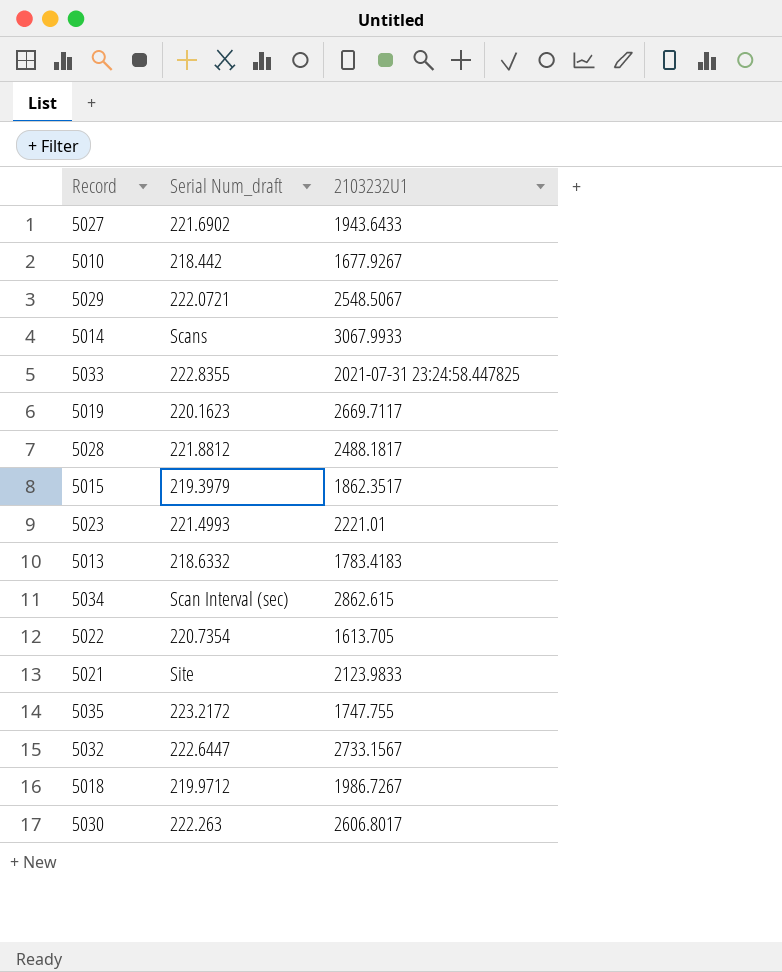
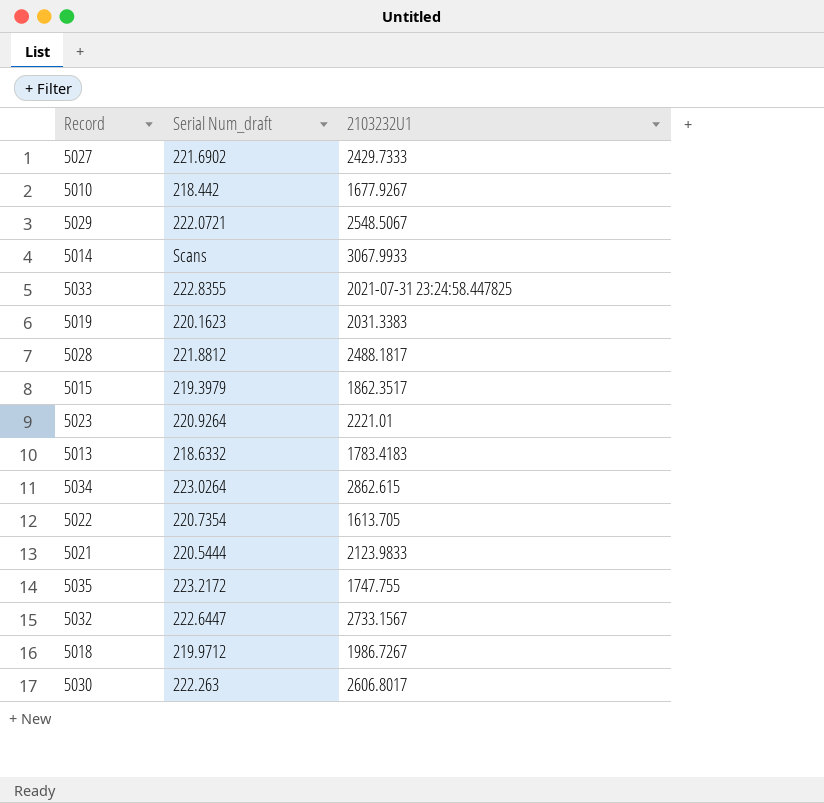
5027 | 2103232U1: 1943.6433 -> 2429.7333
5019 | 2103232U1: 2669.7117 -> 2031.3383
5023 | Serial Num_draft: 221.4993 -> 220.9264
5034 | Serial Num_draft: Scan Interval (sec) -> 223.0264
5021 | Serial Num_draft: Site -> 220.5444

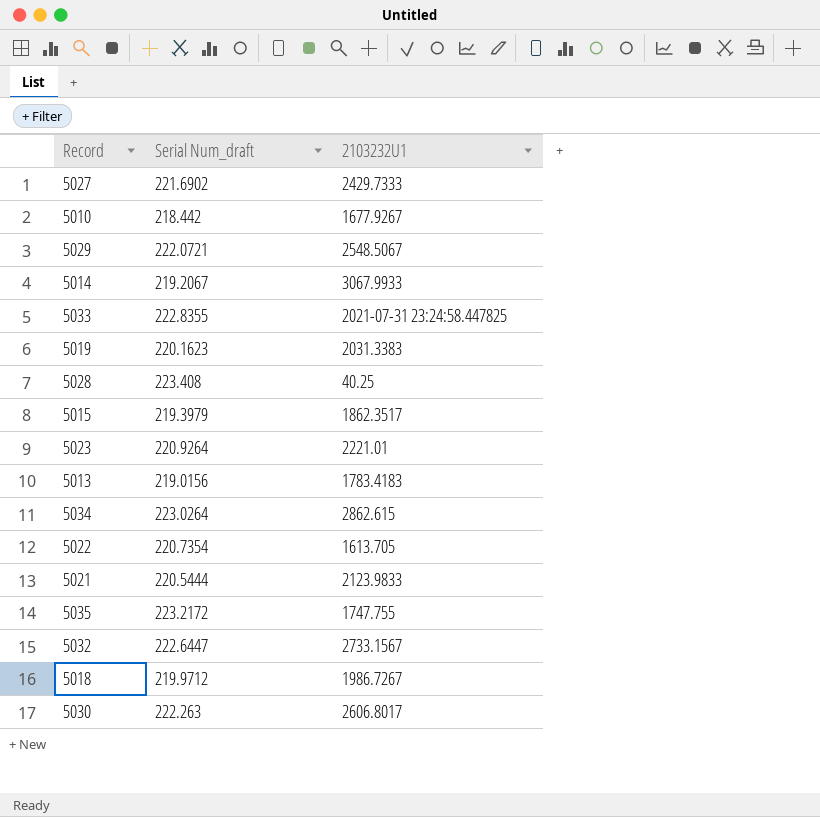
5014 | Serial Num_draft: Scans -> 219.2067
5028 | Serial Num_draft: 221.8812 -> 223.408
5028 | 2103232U1: 2488.1817 -> 40.25
5013 | Serial Num_draft: 218.6332 -> 219.0156

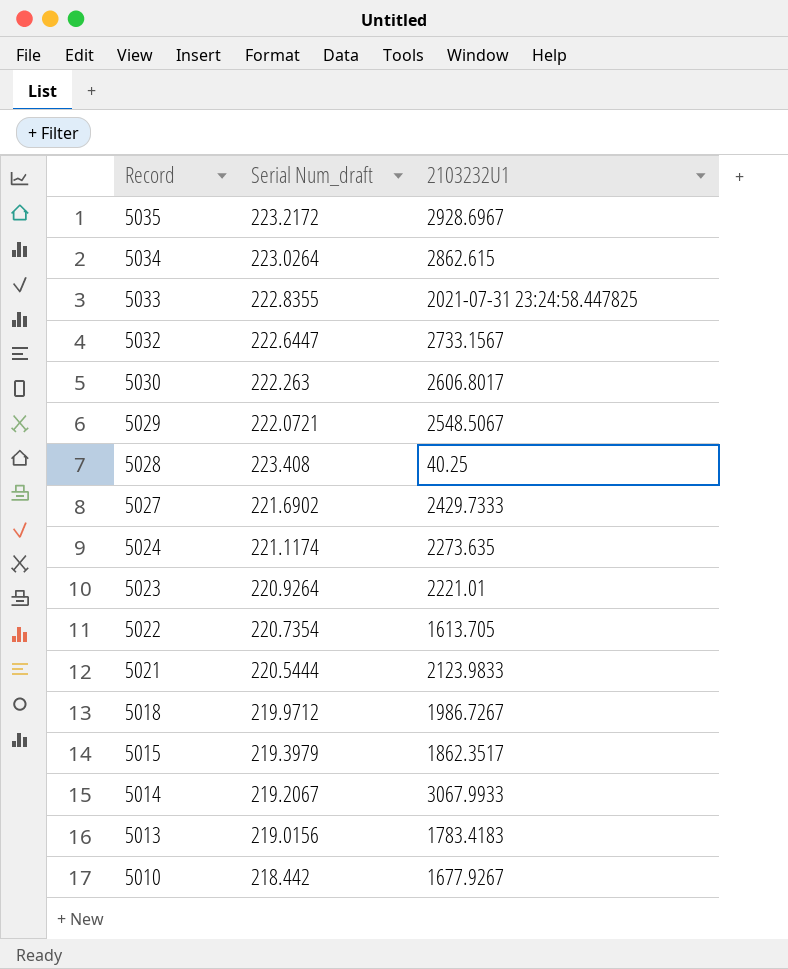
row order: none -> Record descending
row 5019: 220.1623 | 2031.3383 -> none
5035 | 2103232U1: 1747.755 -> 2928.6967
row 5024: none -> 221.1174 | 2273.635

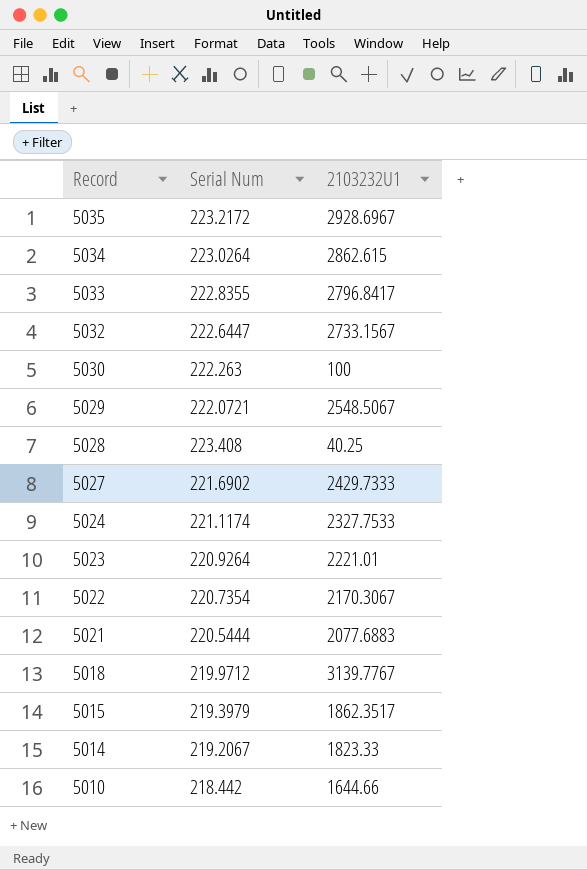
column name: Serial Num_draft -> Serial Num
row 5013: 219.0156 | 1783.4183 -> none
5033 | 2103232U1: 2021-07-31 23:24:58.447825 -> 2796.8417
5030 | 2103232U1: 2606.8017 -> 100
5024 | 2103232U1: 2273.635 -> 2327.7533
5022 | 2103232U1: 1613.705 -> 2170.3067
5021 | 2103232U1: 2123.9833 -> 2077.6883
5018 | 2103232U1: 1986.7267 -> 3139.7767
5014 | 2103232U1: 3067.9933 -> 1823.33
5010 | 2103232U1: 1677.9267 -> 1644.66

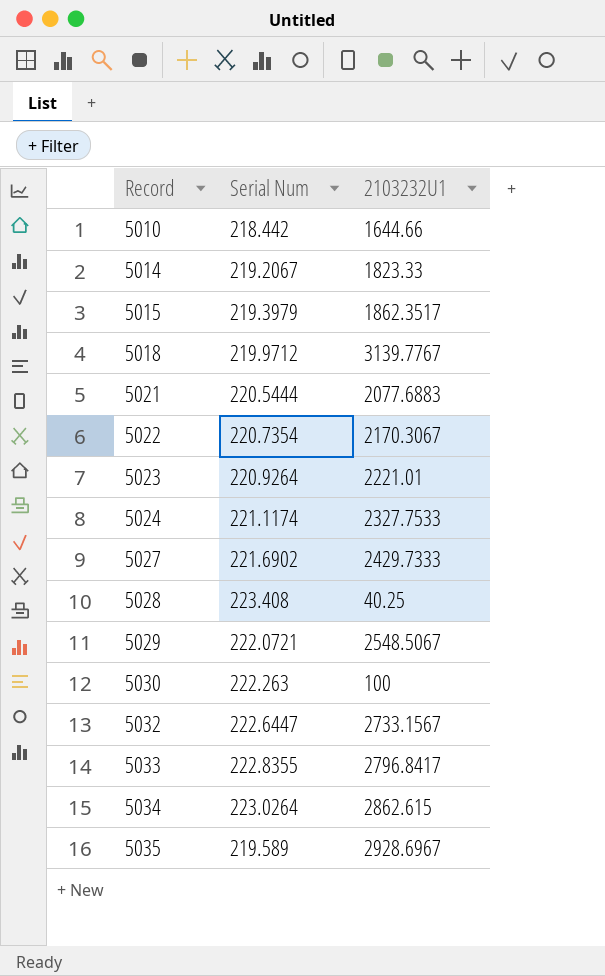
row order: Record descending -> Record ascending
5035 | Serial Num: 223.2172 -> 219.589

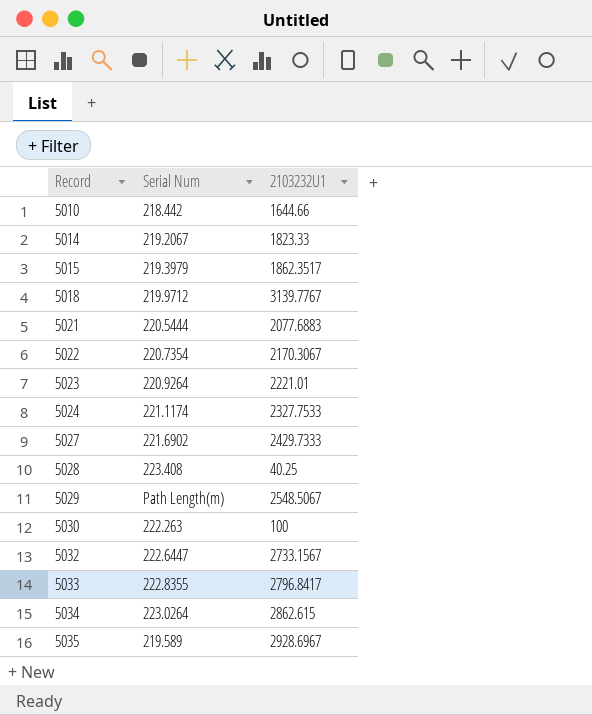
5029 | Serial Num: 222.0721 -> Path Length(m)

